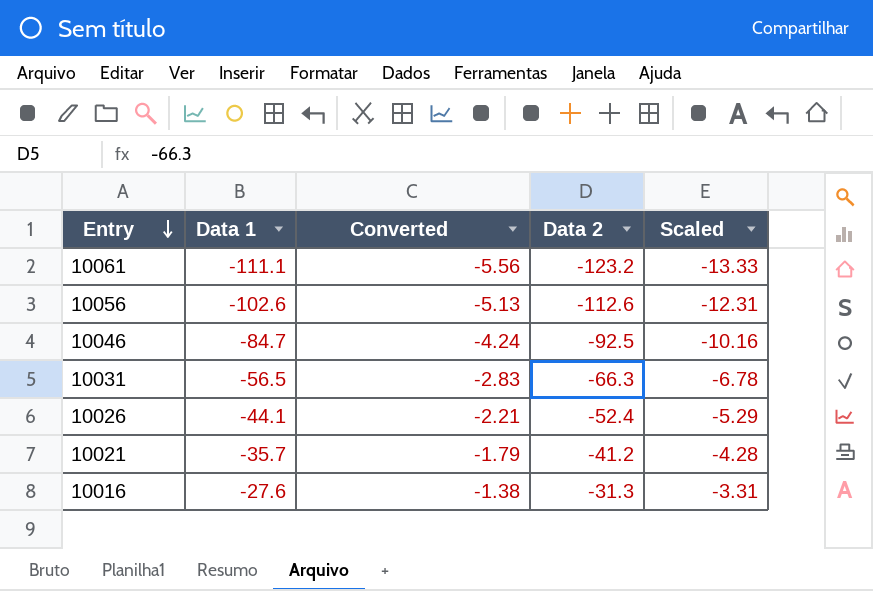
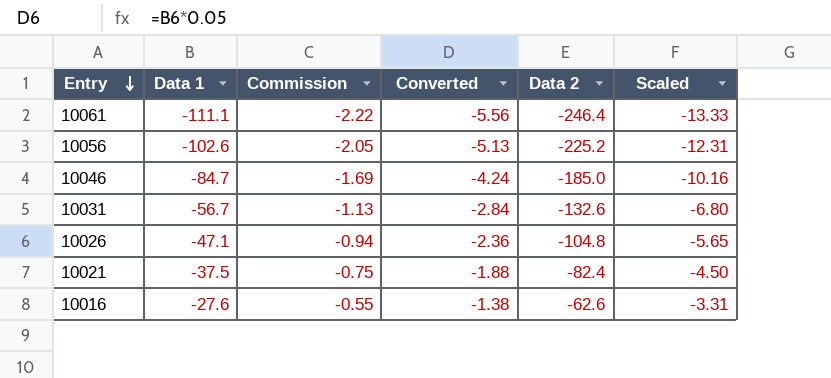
column Commission | formula: none -> [Data 1] * 0.02
10061 | Data 2: -123.2 -> -246.4
10056 | Data 2: -112.6 -> -225.2
10046 | Data 2: -92.5 -> -185.0
10031 | Data 1: -56.5 -> -56.7
10031 | Converted: -2.83 -> -2.84
10031 | Data 2: -66.3 -> -132.6
10031 | Scaled: -6.78 -> -6.80
10026 | Data 1: -44.1 -> -47.1
10026 | Converted: -2.21 -> -2.36
10026 | Data 2: -52.4 -> -104.8
10026 | Scaled: -5.29 -> -5.65
10021 | Data 1: -35.7 -> -37.5
10021 | Converted: -1.79 -> -1.88
10021 | Data 2: -41.2 -> -82.4
10021 | Scaled: -4.28 -> -4.50
10016 | Data 2: -31.3 -> -62.6

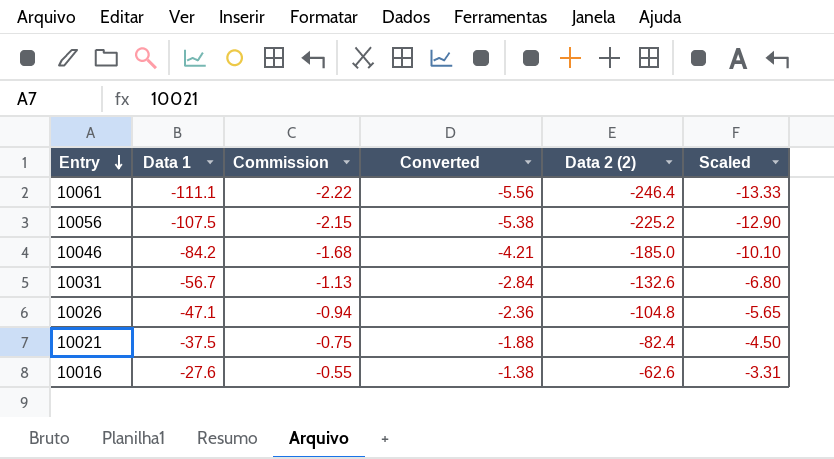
column name: Data 2 -> Data 2 (2)
10056 | Data 1: -102.6 -> -107.5
10056 | Commission: -2.05 -> -2.15
10056 | Converted: -5.13 -> -5.38
10056 | Scaled: -12.31 -> -12.90
10046 | Data 1: -84.7 -> -84.2
10046 | Commission: -1.69 -> -1.68
10046 | Converted: -4.24 -> -4.21
10046 | Scaled: -10.16 -> -10.10

